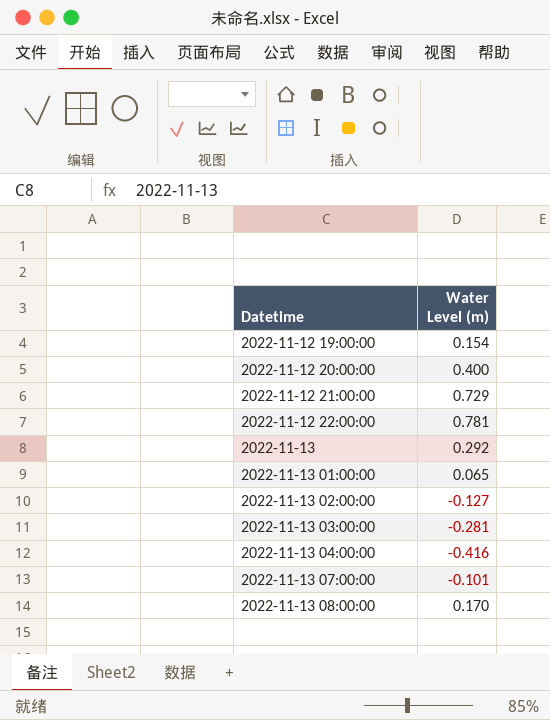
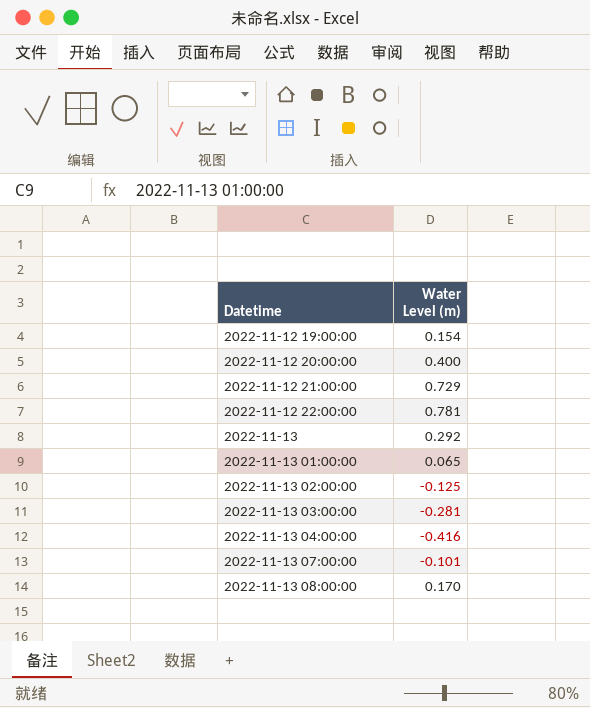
2022-11-13 02:00:00 | Water Level (m): -0.127 -> -0.125

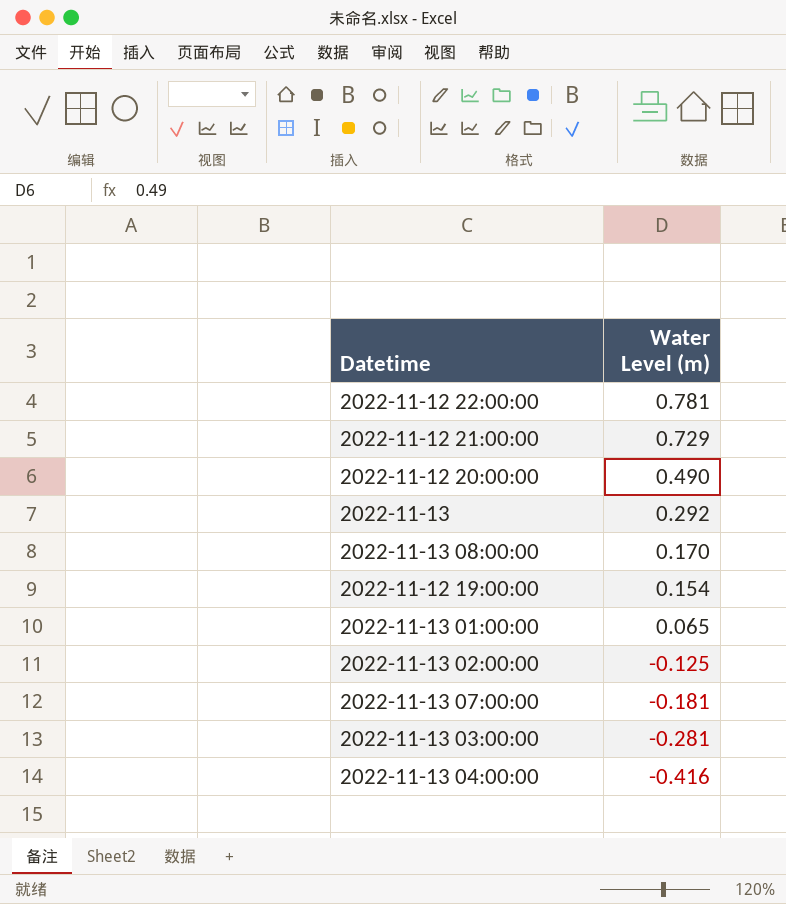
row order: Datetime ascending -> Water Level (m) descending
2022-11-12 20:00:00 | Water Level (m): 0.400 -> 0.490
2022-11-13 07:00:00 | Water Level (m): -0.101 -> -0.181

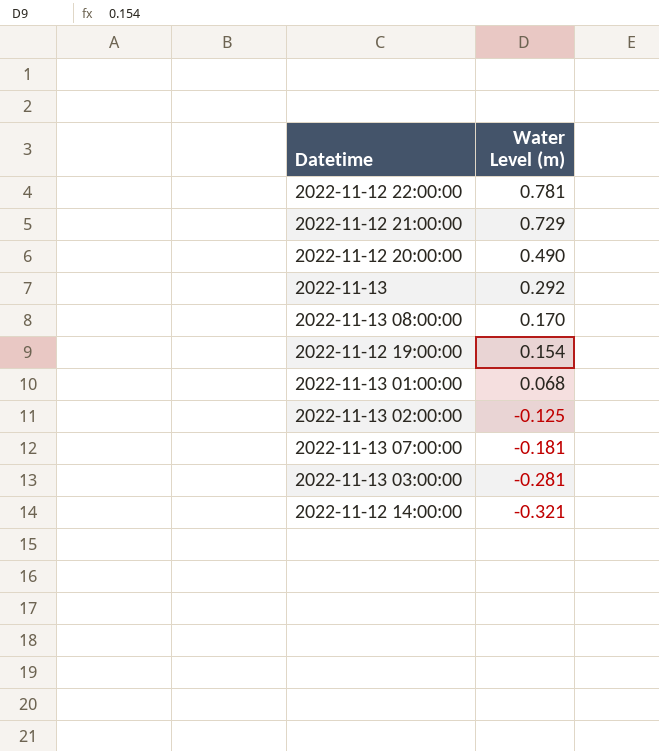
row 2022-11-13 04:00:00: -0.416 -> none
2022-11-13 01:00:00 | Water Level (m): 0.065 -> 0.068
row 2022-11-12 14:00:00: none -> -0.321

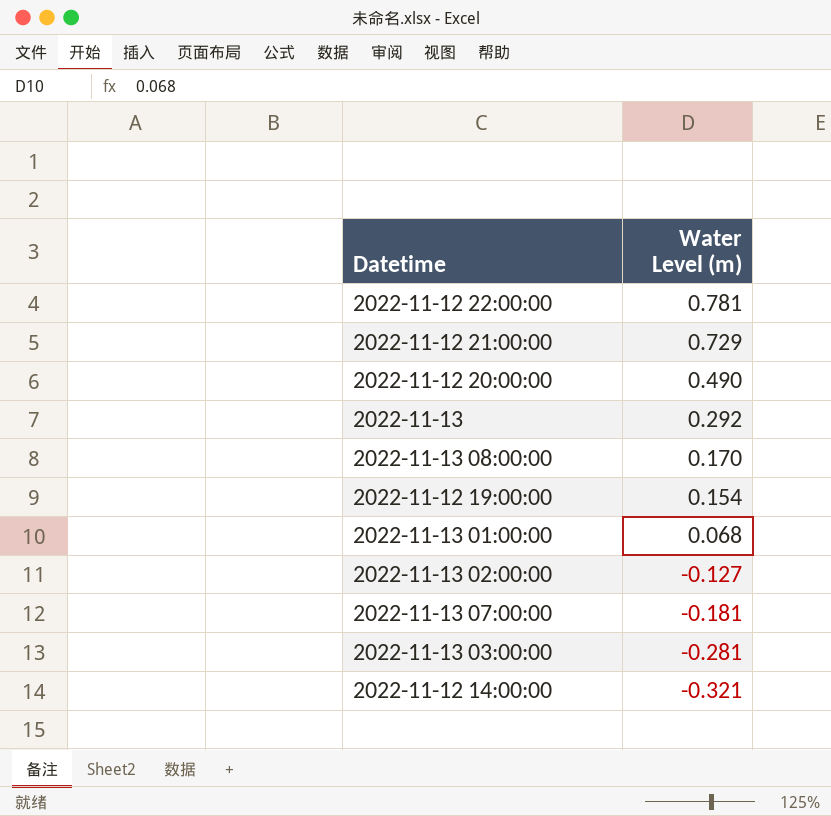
2022-11-13 02:00:00 | Water Level (m): -0.125 -> -0.127

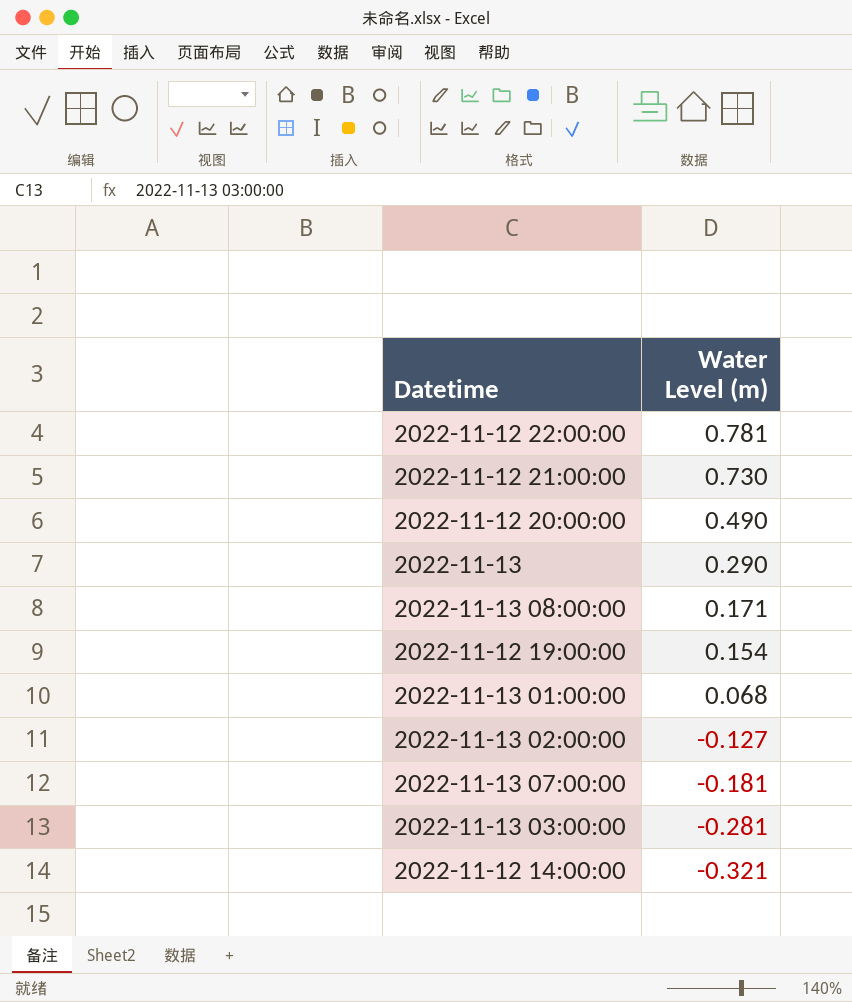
2022-11-12 21:00:00 | Water Level (m): 0.729 -> 0.730
2022-11-13 | Water Level (m): 0.292 -> 0.290
2022-11-13 08:00:00 | Water Level (m): 0.170 -> 0.171

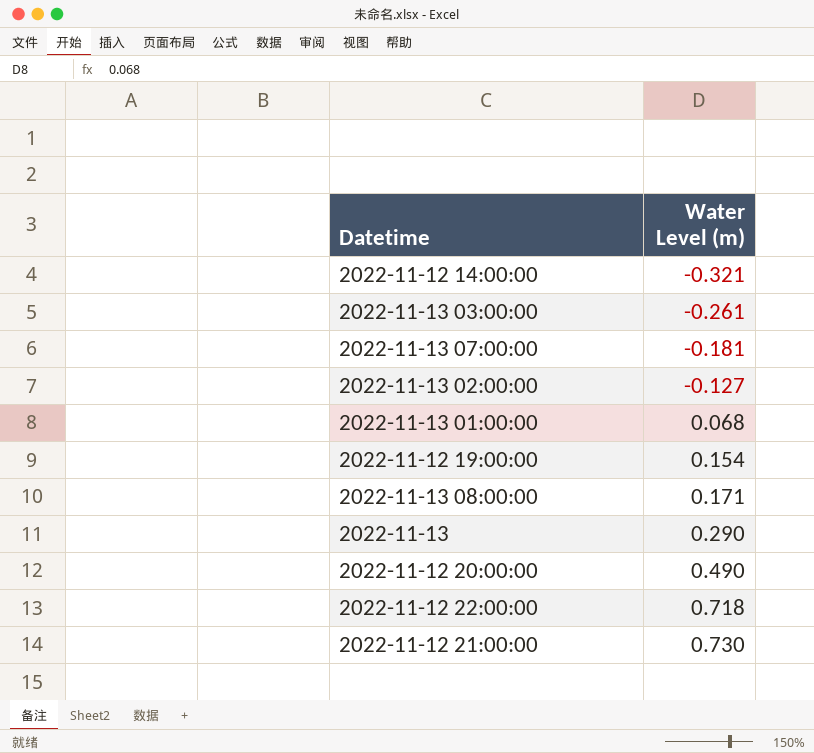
row order: Water Level (m) descending -> Water Level (m) ascending
2022-11-13 03:00:00 | Water Level (m): -0.281 -> -0.261
2022-11-12 22:00:00 | Water Level (m): 0.781 -> 0.718

